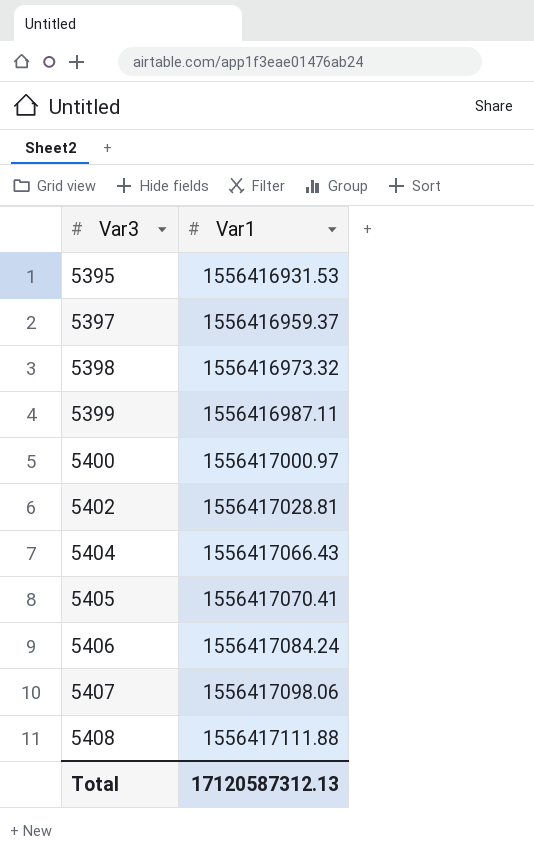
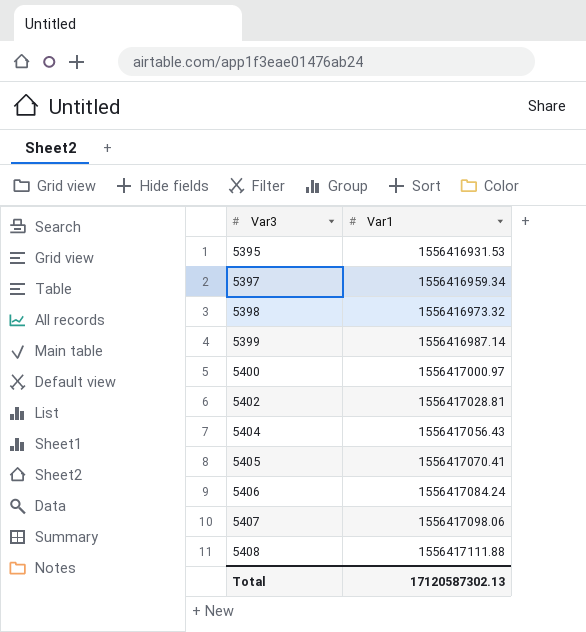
5397 | Var1: 1556416959.37 -> 1556416959.34
5399 | Var1: 1556416987.11 -> 1556416987.14
5404 | Var1: 1556417066.43 -> 1556417056.43
Total | Var1: 17120587312.13 -> 17120587302.13

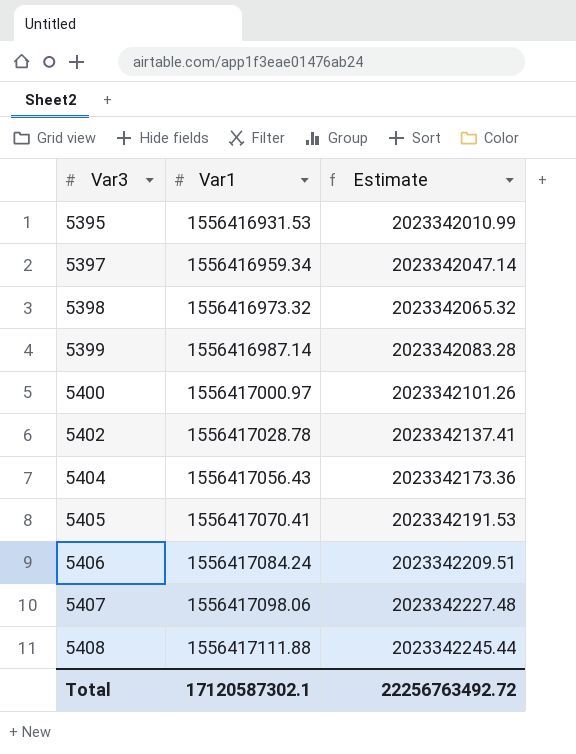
column Estimate | formula: none -> [Var1] * 1.3
5402 | Var1: 1556417028.81 -> 1556417028.78
Total | Var1: 17120587302.13 -> 17120587302.1

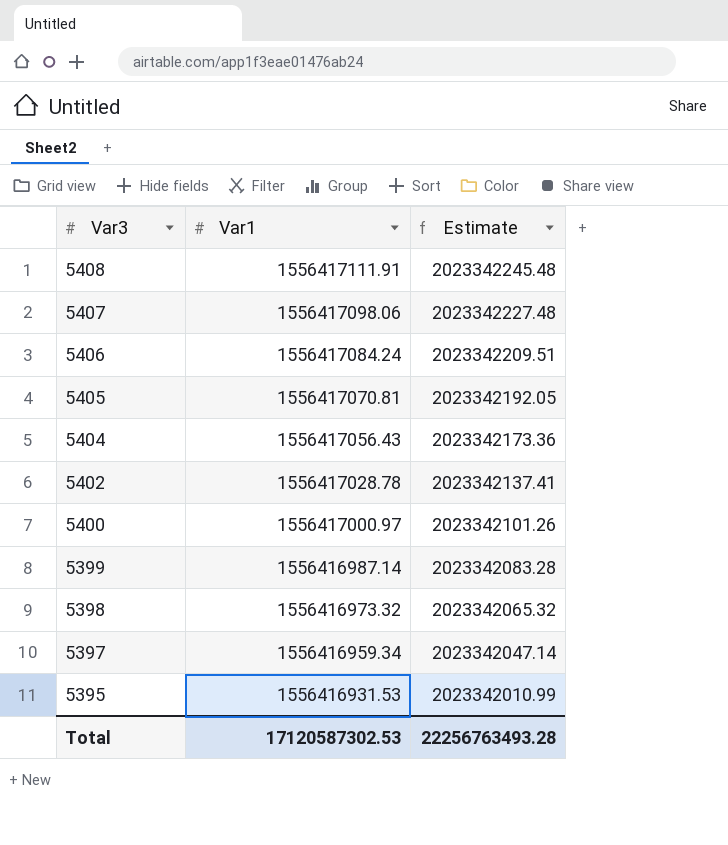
row order: Var3 ascending -> Var3 descending
5408 | Var1: 1556417111.88 -> 1556417111.91
5408 | Estimate: 2023342245.44 -> 2023342245.48
5405 | Var1: 1556417070.41 -> 1556417070.81
5405 | Estimate: 2023342191.53 -> 2023342192.05
Total | Var1: 17120587302.1 -> 17120587302.53
Total | Estimate: 22256763492.72 -> 22256763493.28

